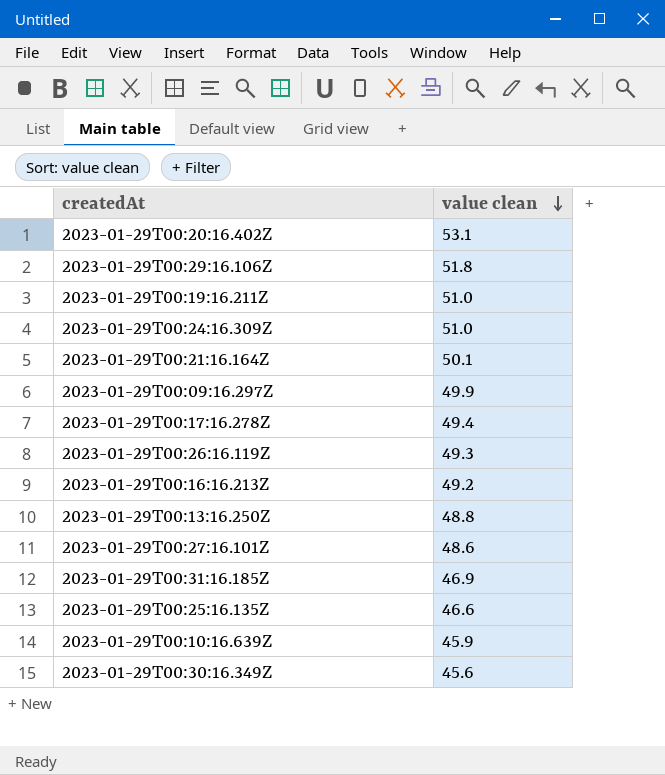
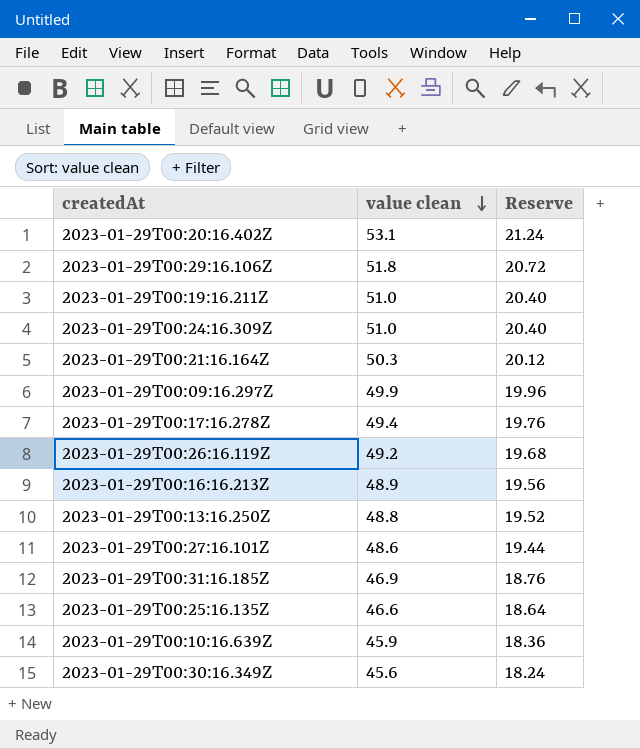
column Reserve | formula: none -> [value clean] * 0.4
2023-01-29T00:21:16.164Z | value clean: 50.1 -> 50.3
2023-01-29T00:26:16.119Z | value clean: 49.3 -> 49.2
2023-01-29T00:16:16.213Z | value clean: 49.2 -> 48.9

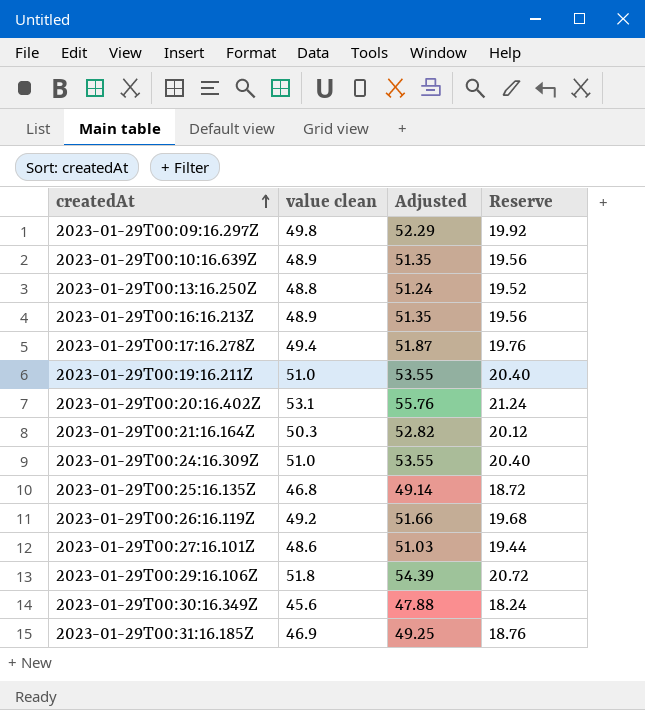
row order: value clean descending -> createdAt ascending
column Adjusted | formula: none -> [value clean] * 1.05
2023-01-29T00:09:16.297Z | value clean: 49.9 -> 49.8
2023-01-29T00:09:16.297Z | Reserve: 19.96 -> 19.92
2023-01-29T00:10:16.639Z | value clean: 45.9 -> 48.9
2023-01-29T00:10:16.639Z | Reserve: 18.36 -> 19.56
2023-01-29T00:25:16.135Z | value clean: 46.6 -> 46.8
2023-01-29T00:25:16.135Z | Reserve: 18.64 -> 18.72

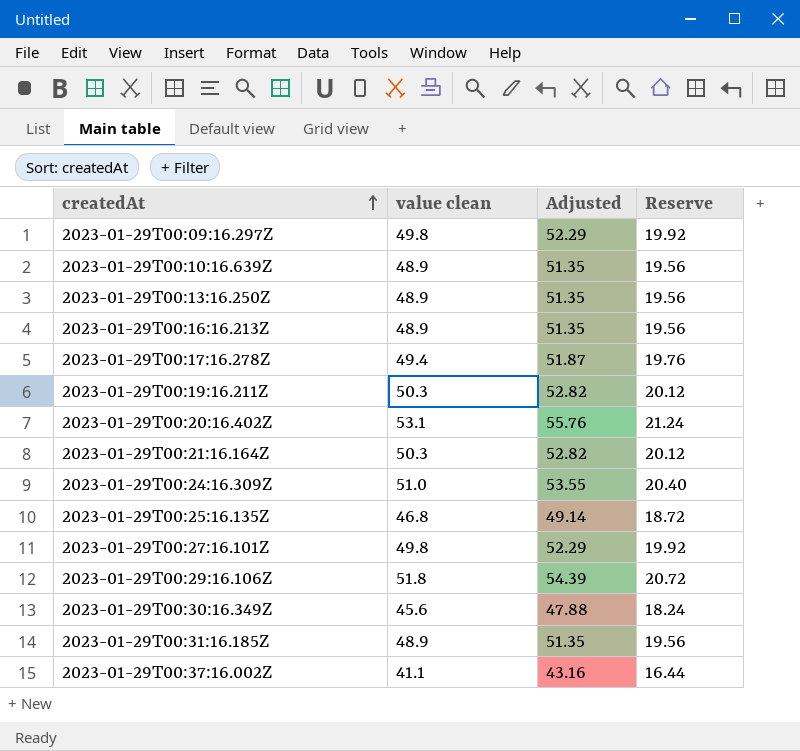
row 2023-01-29T00:26:16.119Z: 49.2 | 51.66 | 19.68 -> none
2023-01-29T00:13:16.250Z | value clean: 48.8 -> 48.9
2023-01-29T00:13:16.250Z | Adjusted: 51.24 -> 51.35
2023-01-29T00:13:16.250Z | Reserve: 19.52 -> 19.56
2023-01-29T00:19:16.211Z | value clean: 51.0 -> 50.3
2023-01-29T00:19:16.211Z | Adjusted: 53.55 -> 52.82
2023-01-29T00:19:16.211Z | Reserve: 20.40 -> 20.12
2023-01-29T00:27:16.101Z | value clean: 48.6 -> 49.8
2023-01-29T00:27:16.101Z | Adjusted: 51.03 -> 52.29
2023-01-29T00:27:16.101Z | Reserve: 19.44 -> 19.92
2023-01-29T00:31:16.185Z | value clean: 46.9 -> 48.9
2023-01-29T00:31:16.185Z | Adjusted: 49.25 -> 51.35
2023-01-29T00:31:16.185Z | Reserve: 18.76 -> 19.56
row 2023-01-29T00:37:16.002Z: none -> 41.1 | 43.16 | 16.44

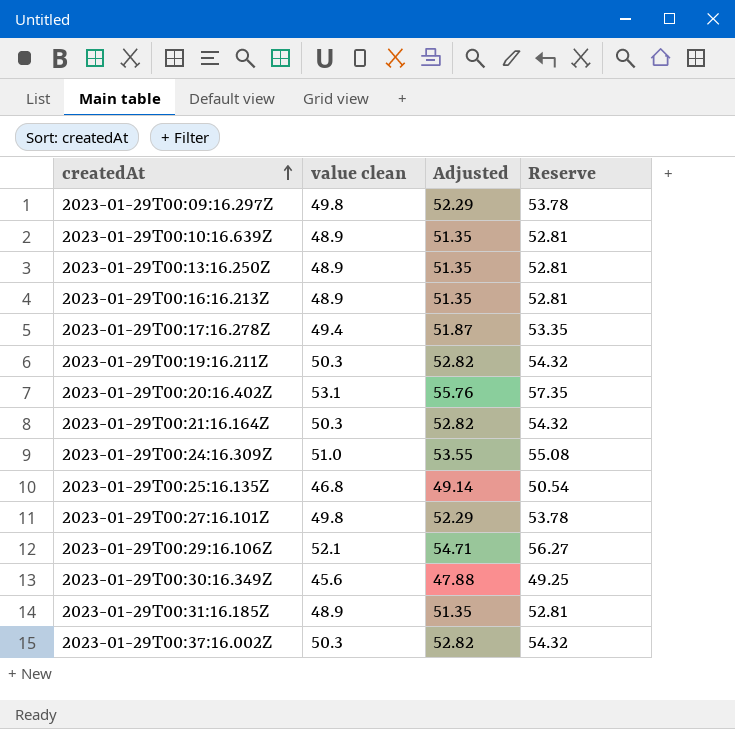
column Reserve | formula: [value clean] * 0.4 -> [value clean] * 1.08
2023-01-29T00:29:16.106Z | value clean: 51.8 -> 52.1
2023-01-29T00:29:16.106Z | Adjusted: 54.39 -> 54.71
2023-01-29T00:37:16.002Z | value clean: 41.1 -> 50.3
2023-01-29T00:37:16.002Z | Adjusted: 43.16 -> 52.82

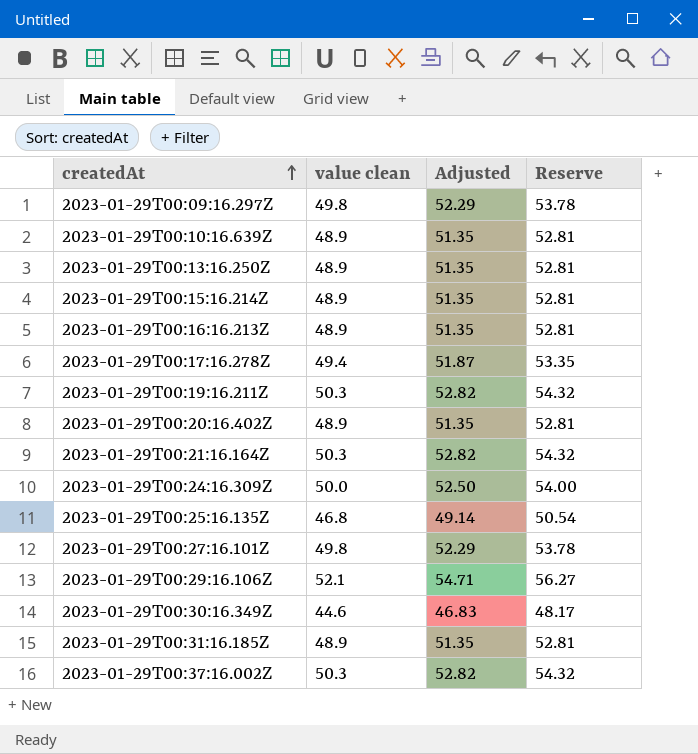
row 2023-01-29T00:15:16.214Z: none -> 48.9 | 51.35 | 52.81
2023-01-29T00:20:16.402Z | value clean: 53.1 -> 48.9
2023-01-29T00:20:16.402Z | Adjusted: 55.76 -> 51.35
2023-01-29T00:20:16.402Z | Reserve: 57.35 -> 52.81
2023-01-29T00:24:16.309Z | value clean: 51.0 -> 50.0
2023-01-29T00:24:16.309Z | Adjusted: 53.55 -> 52.50
2023-01-29T00:24:16.309Z | Reserve: 55.08 -> 54.00
2023-01-29T00:30:16.349Z | value clean: 45.6 -> 44.6
2023-01-29T00:30:16.349Z | Adjusted: 47.88 -> 46.83
2023-01-29T00:30:16.349Z | Reserve: 49.25 -> 48.17

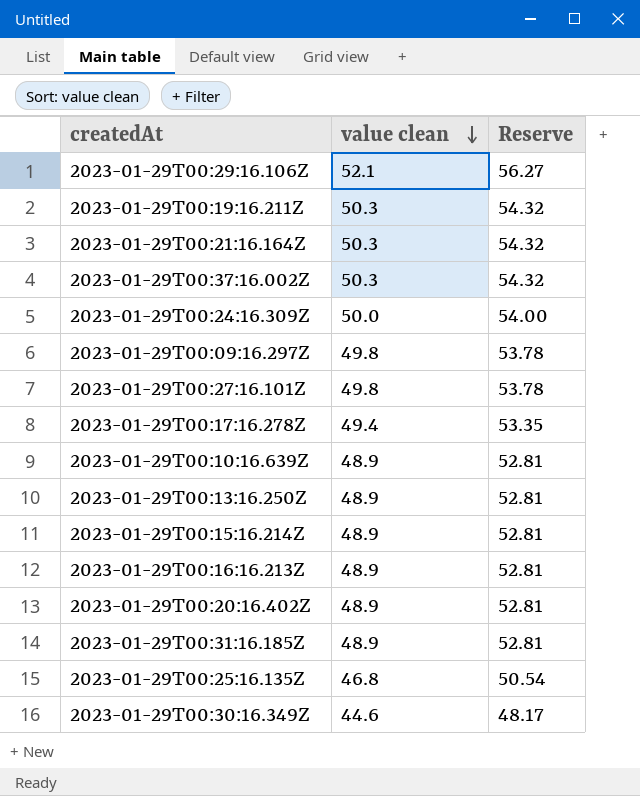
row order: createdAt ascending -> value clean descending
column Adjusted | formula: [value clean] * 1.05 -> none

